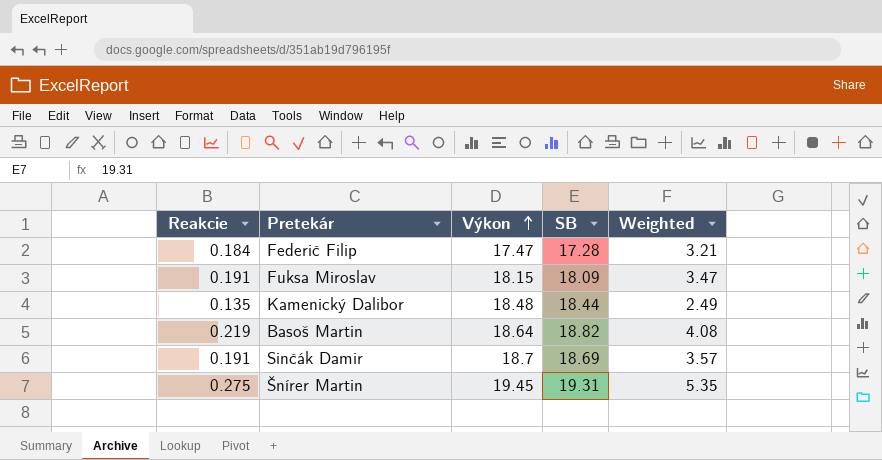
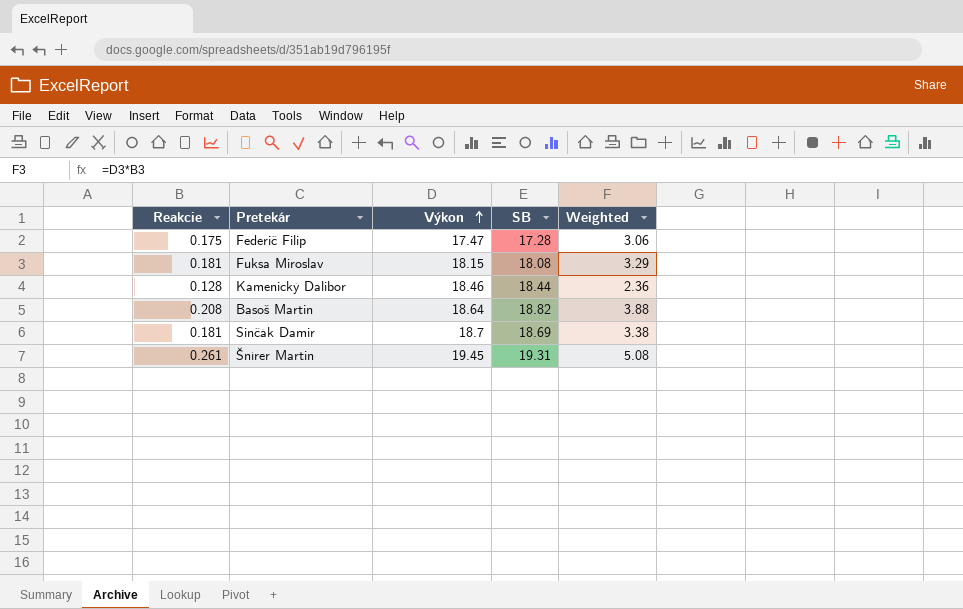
Federič Filip | Reakcie: 0.184 -> 0.175
Federič Filip | Weighted: 3.21 -> 3.06
Fuksa Miroslav | Reakcie: 0.191 -> 0.181
Fuksa Miroslav | SB: 18.09 -> 18.08
Fuksa Miroslav | Weighted: 3.47 -> 3.29
Kamenický Dalibor | Reakcie: 0.135 -> 0.128
Kamenický Dalibor | Výkon: 18.48 -> 18.46
Kamenický Dalibor | Weighted: 2.49 -> 2.36
Basoš Martin | Reakcie: 0.219 -> 0.208
Basoš Martin | Weighted: 4.08 -> 3.88
Sinčák Damir | Reakcie: 0.191 -> 0.181
Sinčák Damir | Weighted: 3.57 -> 3.38
Šnírer Martin | Reakcie: 0.275 -> 0.261
Šnírer Martin | Weighted: 5.35 -> 5.08

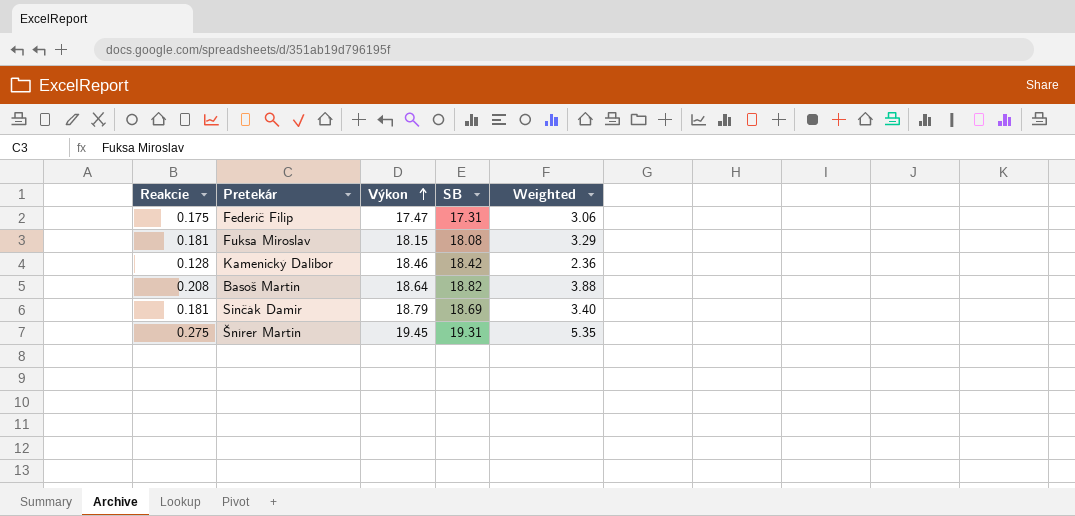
Federič Filip | SB: 17.28 -> 17.31
Kamenický Dalibor | SB: 18.44 -> 18.42
Sinčák Damir | Výkon: 18.7 -> 18.79
Sinčák Damir | Weighted: 3.38 -> 3.40
Šnírer Martin | Reakcie: 0.261 -> 0.275
Šnírer Martin | Weighted: 5.08 -> 5.35

